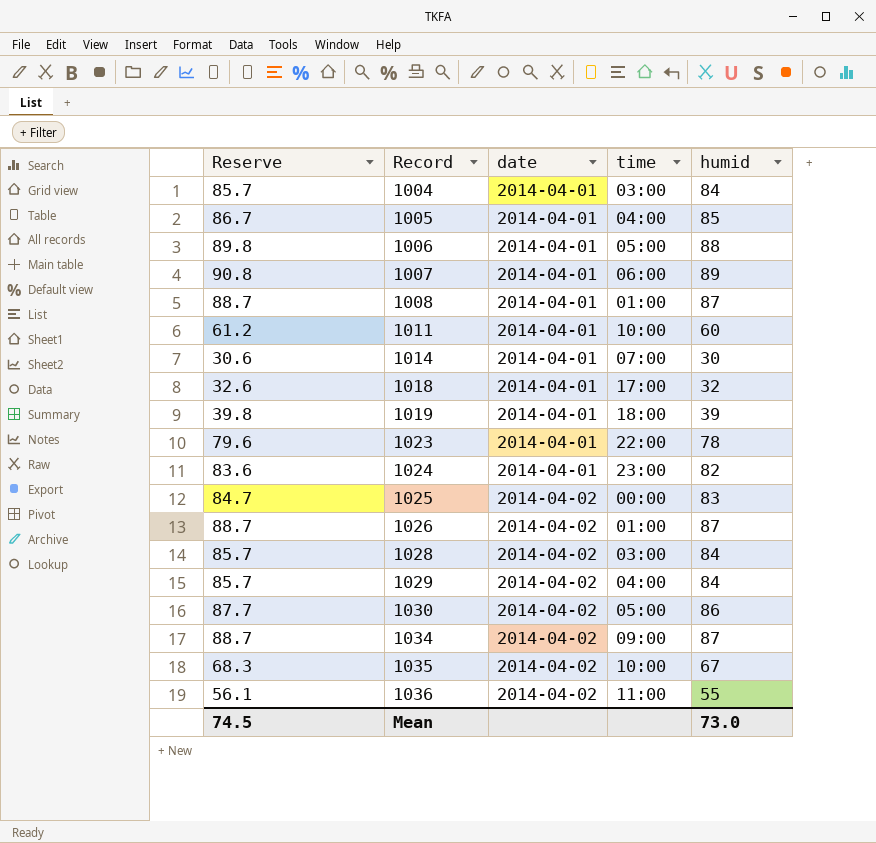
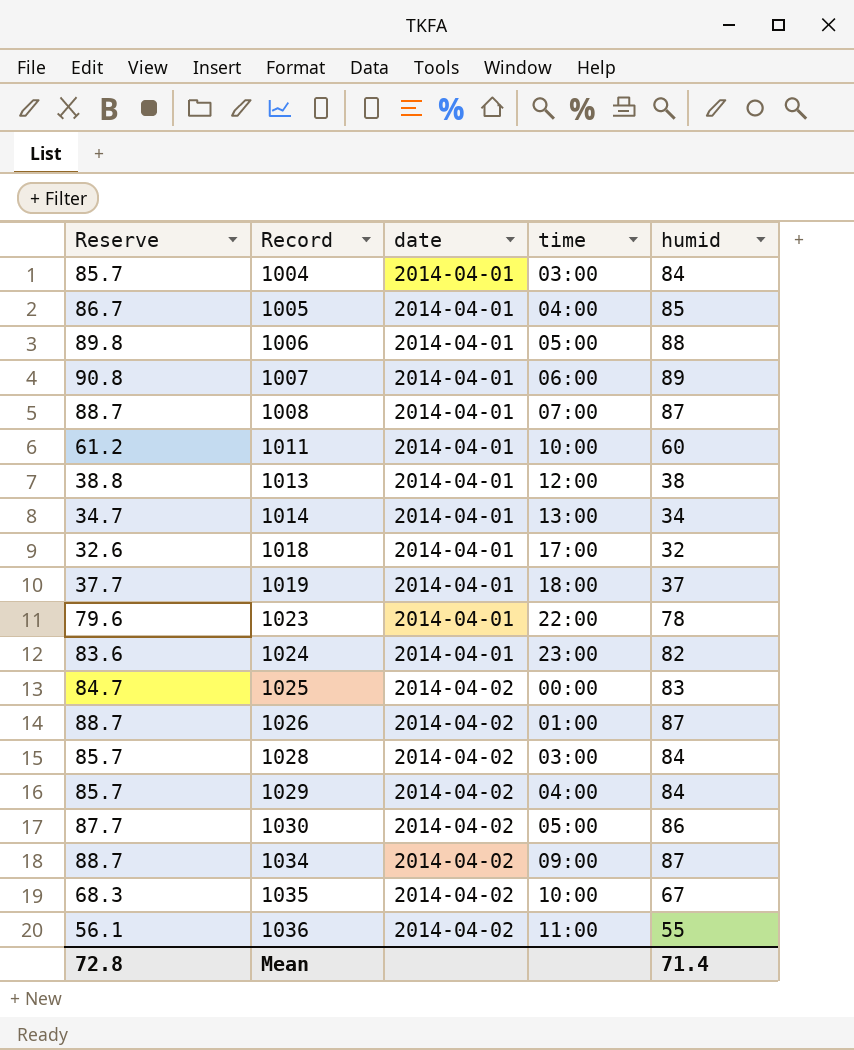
1008 | time: 01:00 -> 07:00
row 1013: none -> 38.8 | 2014-04-01 | 12:00 | 38
1014 | Reserve: 30.6 -> 34.7
1014 | time: 07:00 -> 13:00
1014 | humid: 30 -> 34
1019 | Reserve: 39.8 -> 37.7
1019 | humid: 39 -> 37
Mean | Reserve: 74.5 -> 72.8
Mean | humid: 73.0 -> 71.4

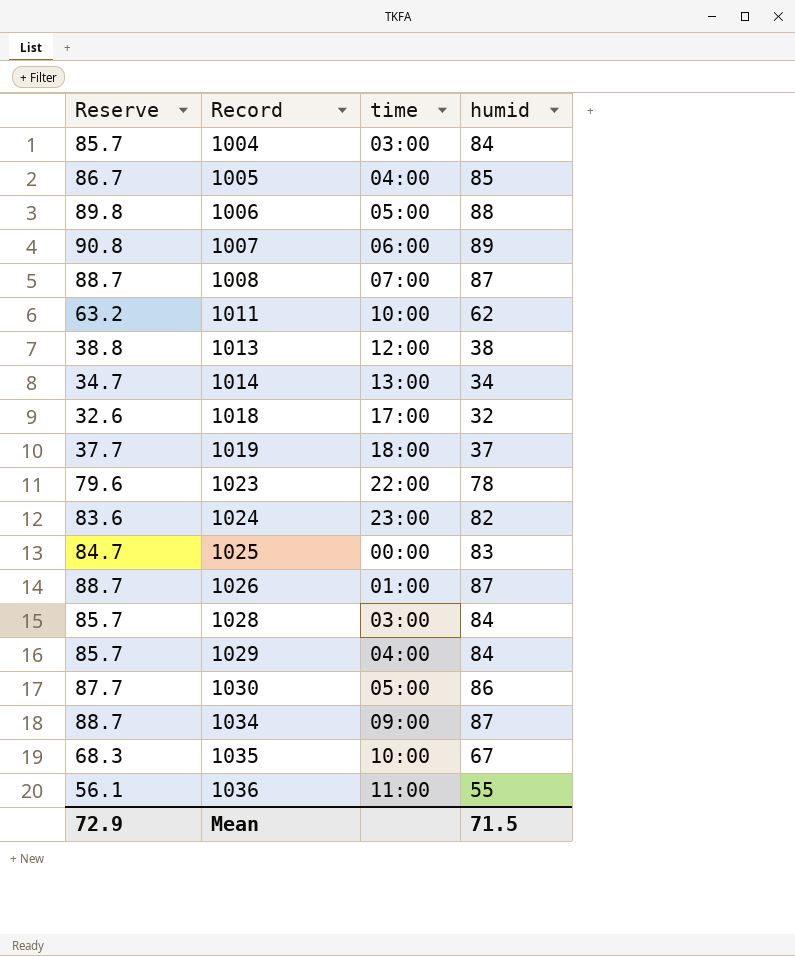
column date | position: 3 -> none
1011 | Reserve: 61.2 -> 63.2
1011 | humid: 60 -> 62
Mean | Reserve: 72.8 -> 72.9
Mean | humid: 71.4 -> 71.5

